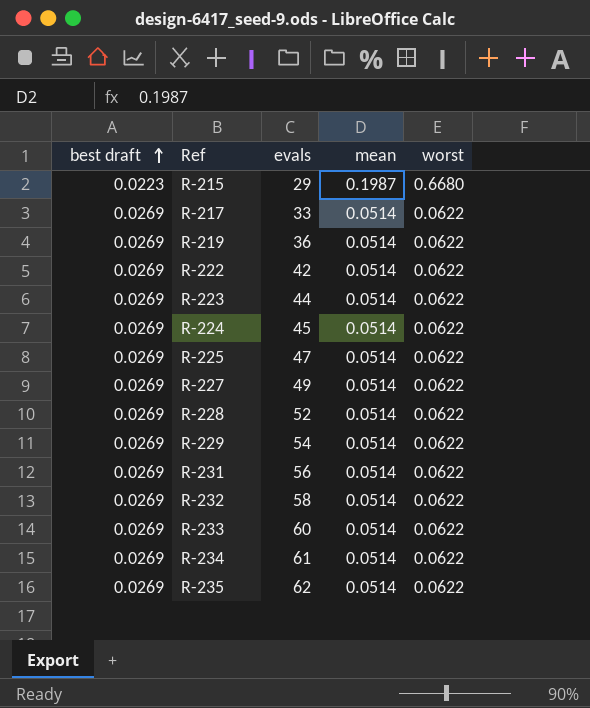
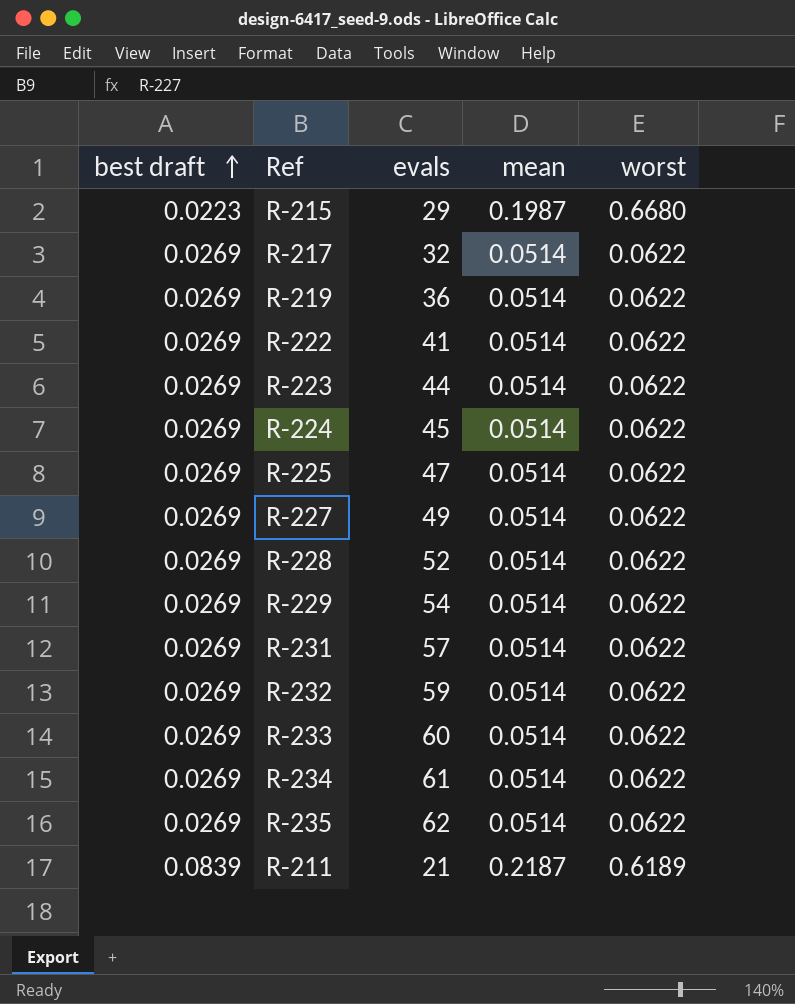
R-217 | evals: 33 -> 32
R-222 | evals: 42 -> 41
R-231 | evals: 56 -> 57
R-232 | evals: 58 -> 59
row R-211: none -> 0.0839 | 21 | 0.2187 | 0.6189

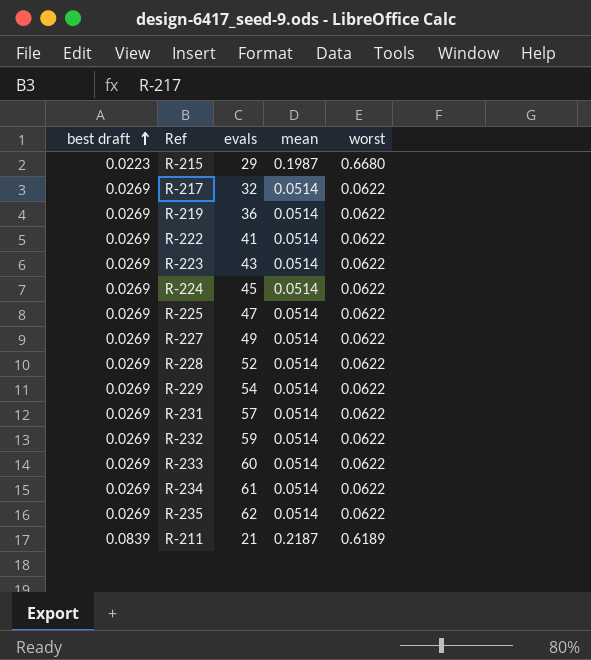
R-223 | evals: 44 -> 43

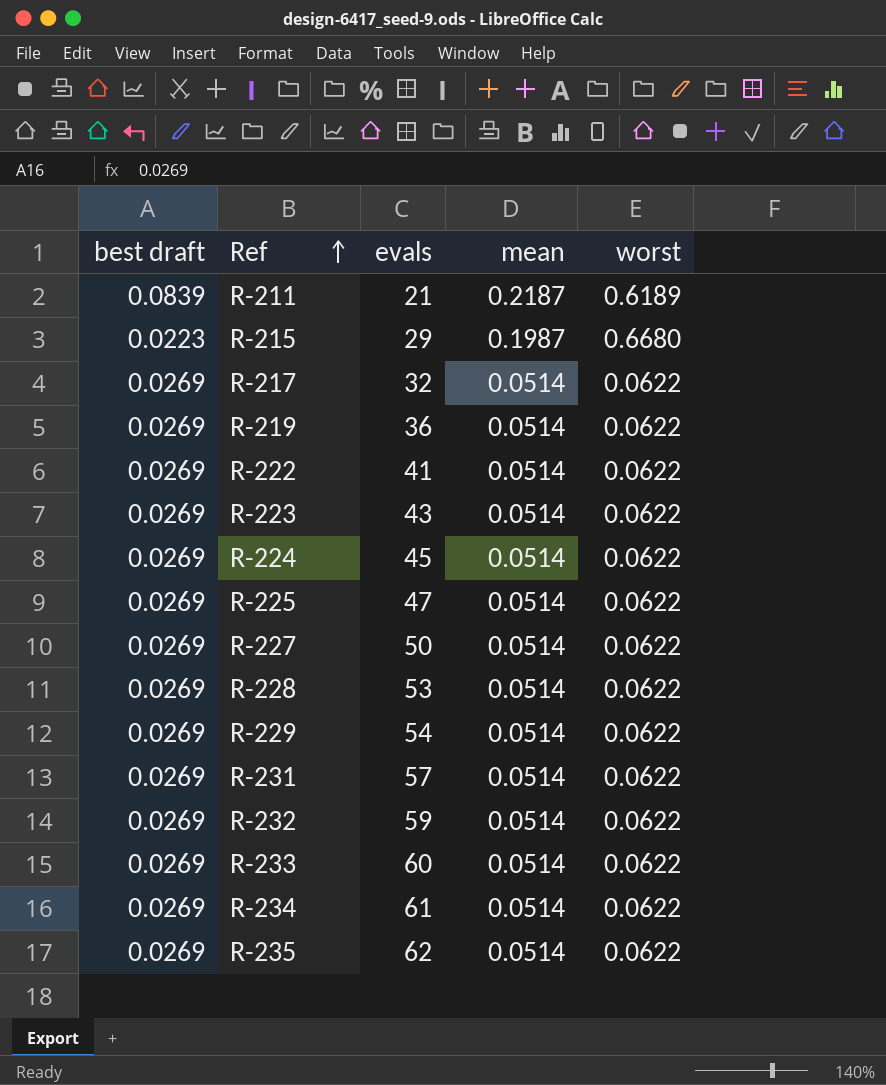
row order: best draft ascending -> Ref ascending
R-227 | evals: 49 -> 50
R-228 | evals: 52 -> 53

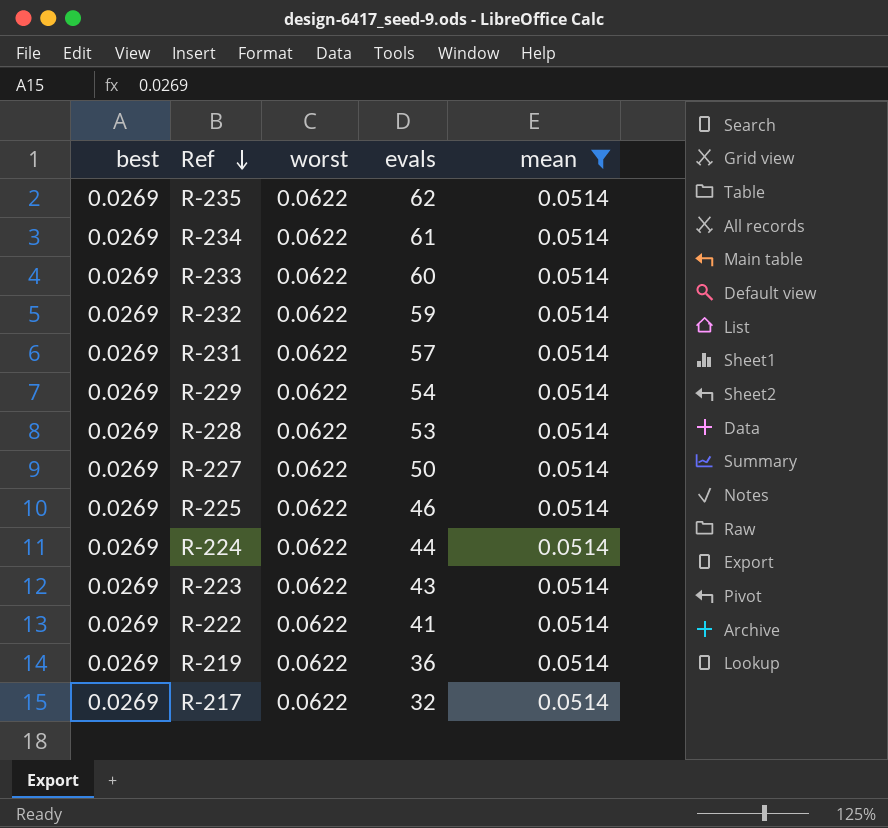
filter: none -> mean = 0.0514
row order: Ref ascending -> Ref descending
column name: best draft -> best
column worst | position: 5 -> 3
R-225 | evals: 47 -> 46
R-224 | evals: 45 -> 44

